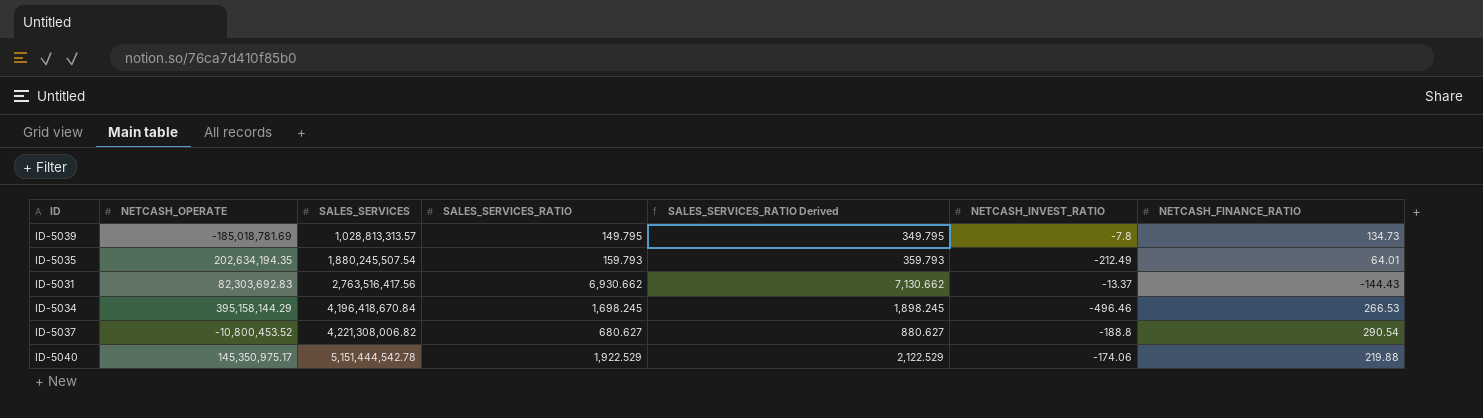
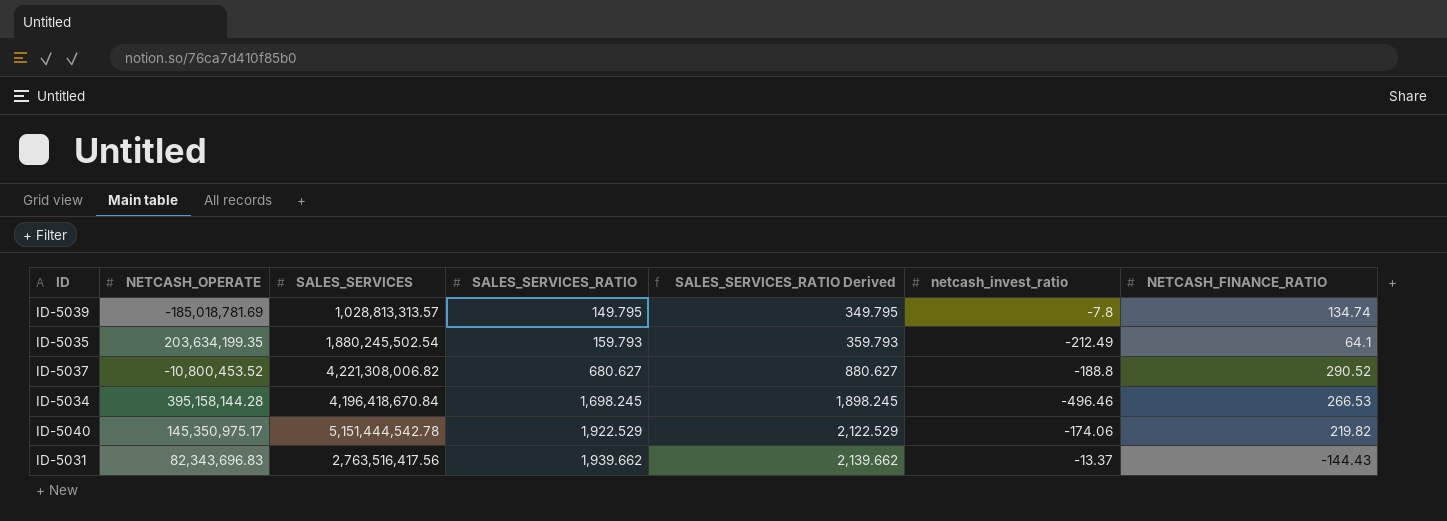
row order: SALES_SERVICES ascending -> SALES_SERVICES_RATIO ascending
column name: NETCASH_INVEST_RATIO -> netcash_invest_ratio
ID-5039 | NETCASH_FINANCE_RATIO: 134.73 -> 134.74
ID-5035 | NETCASH_OPERATE: 202,634,194.35 -> 203,634,199.35
ID-5035 | SALES_SERVICES: 1,880,245,507.54 -> 1,880,245,502.54
ID-5035 | NETCASH_FINANCE_RATIO: 64.01 -> 64.1
ID-5037 | NETCASH_FINANCE_RATIO: 290.54 -> 290.52
ID-5034 | NETCASH_OPERATE: 395,158,144.29 -> 395,158,144.28
ID-5040 | NETCASH_FINANCE_RATIO: 219.88 -> 219.82
ID-5031 | NETCASH_OPERATE: 82,303,692.83 -> 82,343,696.83
ID-5031 | SALES_SERVICES_RATIO: 6,930.662 -> 1,939.662
ID-5031 | SALES_SERVICES_RATIO Derived: 7,130.662 -> 2,139.662

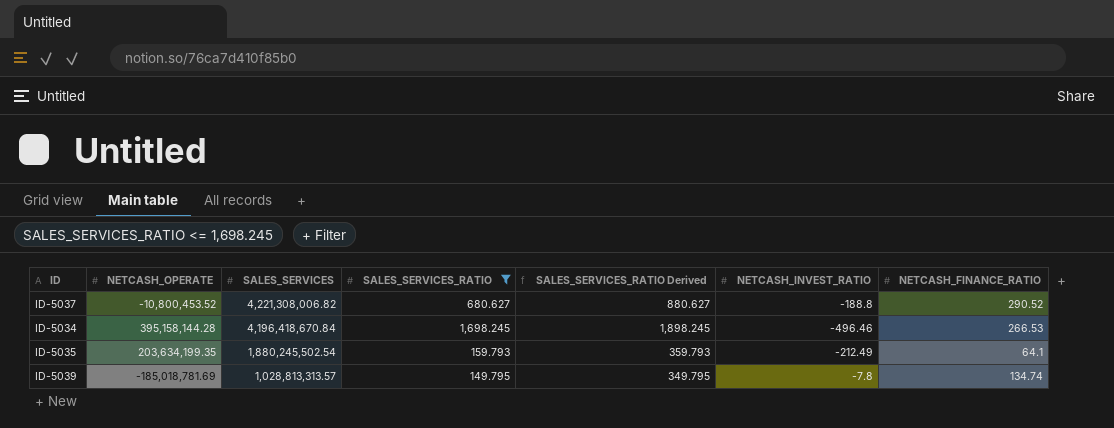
filter: none -> SALES_SERVICES_RATIO <= 1,698.245
row order: SALES_SERVICES_RATIO ascending -> SALES_SERVICES descending
column name: netcash_invest_ratio -> NETCASH_INVEST_RATIO

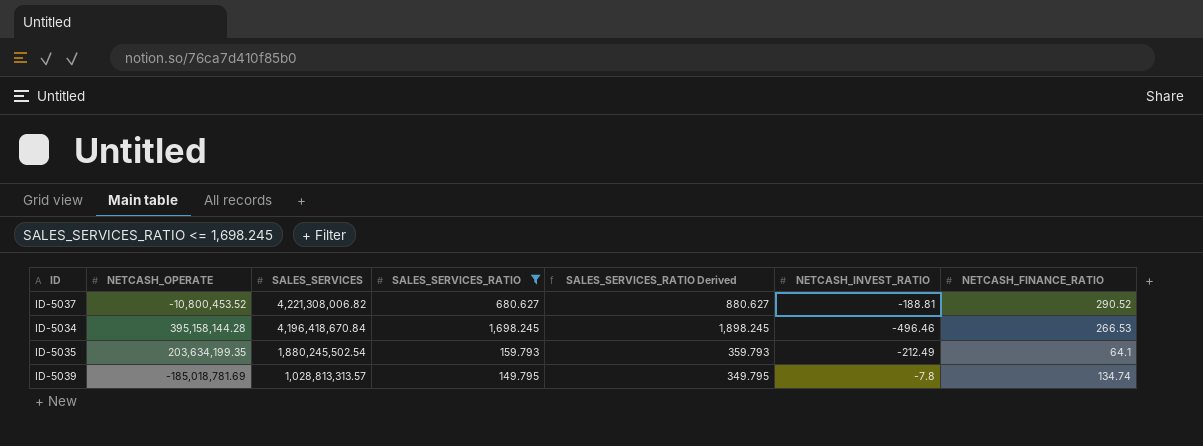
ID-5037 | NETCASH_INVEST_RATIO: -188.8 -> -188.81

